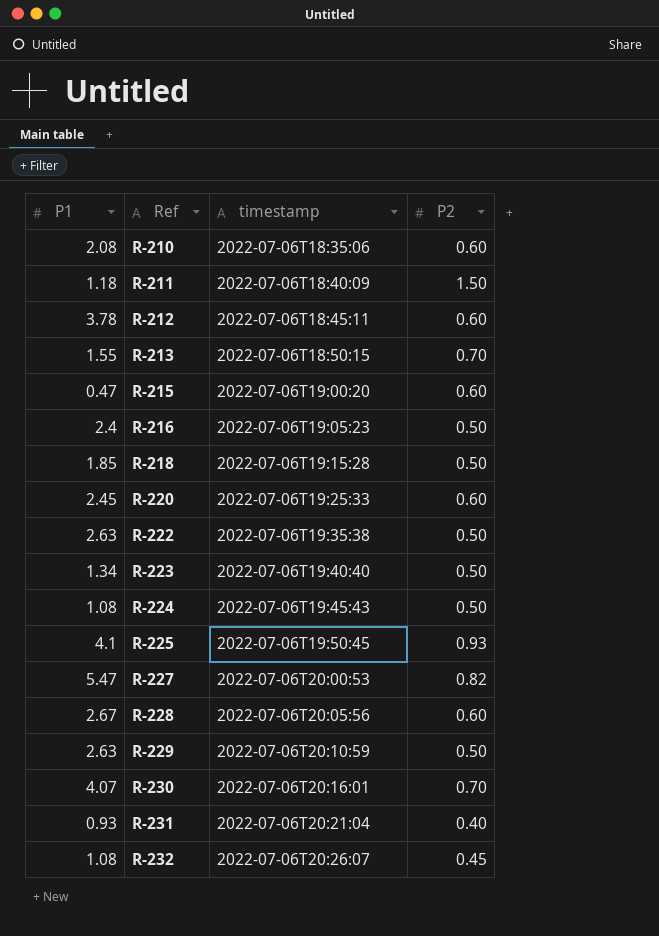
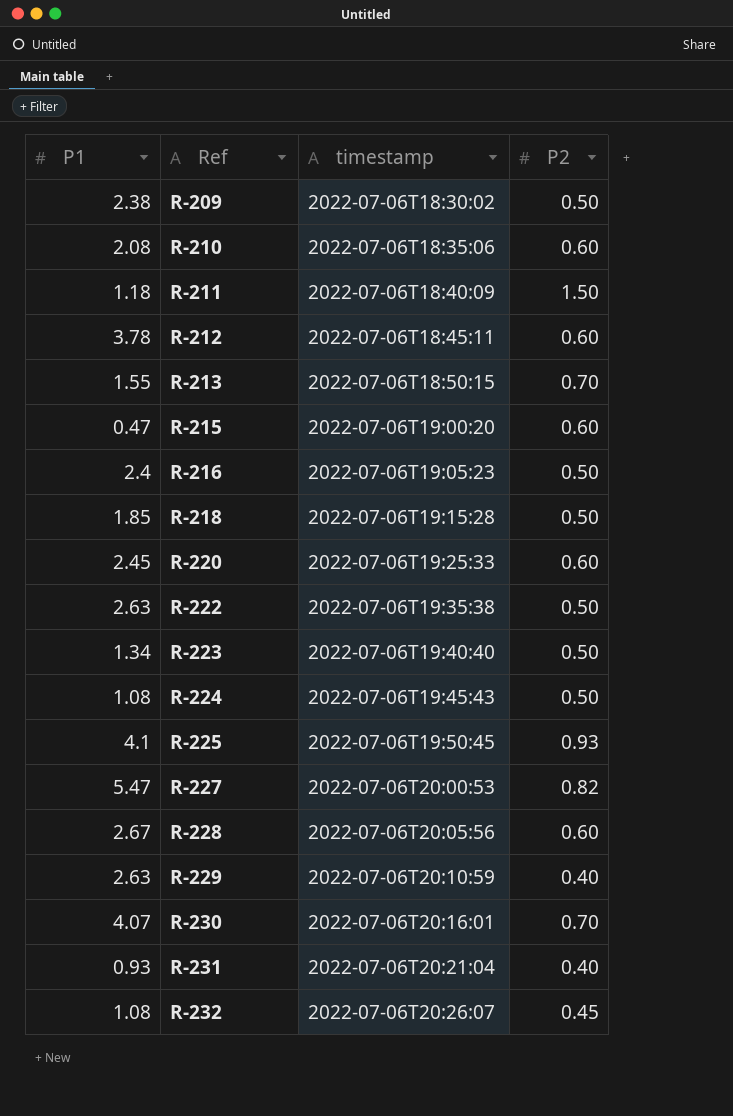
row R-209: none -> 2.38 | 2022-07-06T18:30:02 | 0.50
R-229 | P2: 0.50 -> 0.40

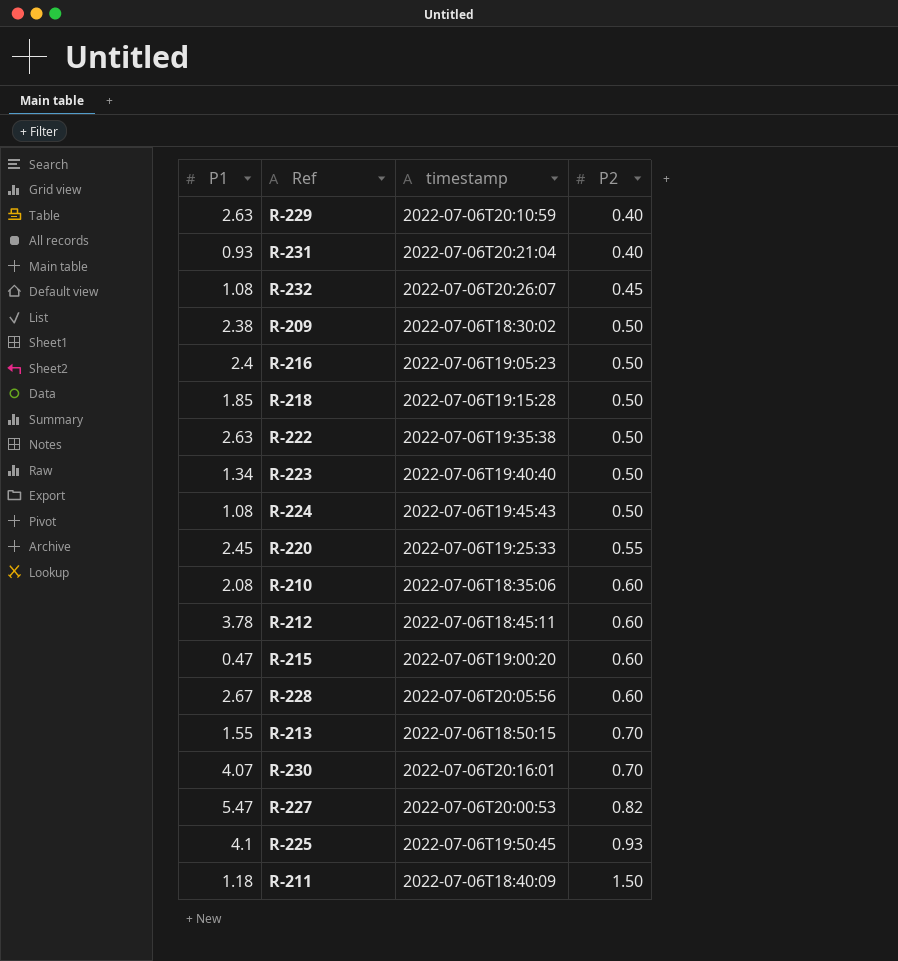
row order: Ref ascending -> P2 ascending
R-220 | P2: 0.60 -> 0.55

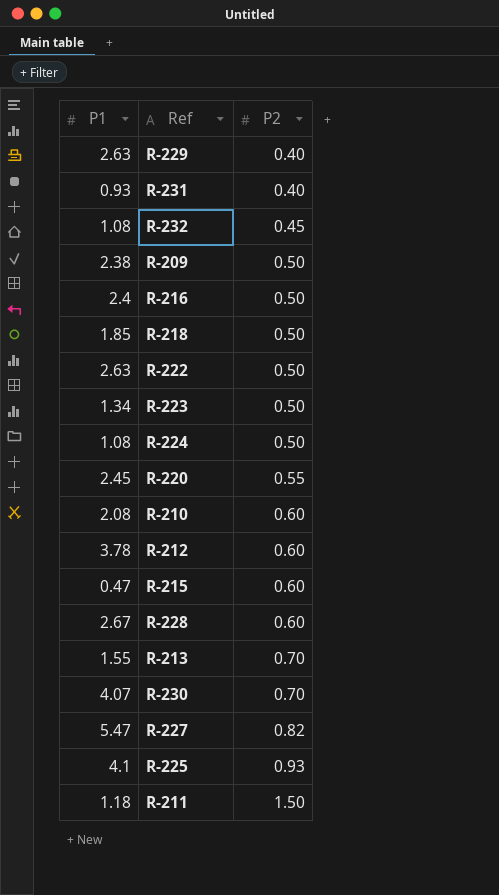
column timestamp | position: 3 -> none

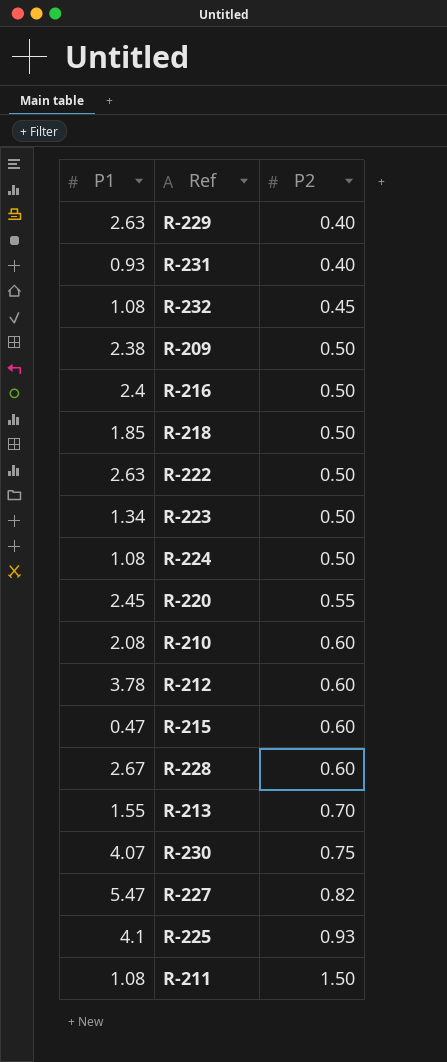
R-230 | P2: 0.70 -> 0.75
R-211 | P1: 1.18 -> 1.08

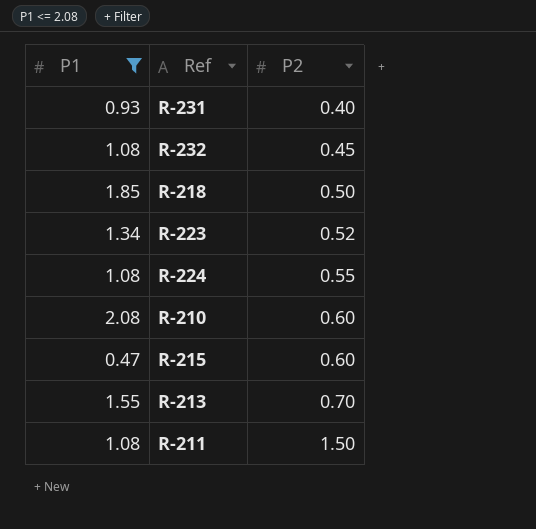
filter: none -> P1 <= 2.08
R-223 | P2: 0.50 -> 0.52
R-224 | P2: 0.50 -> 0.55

